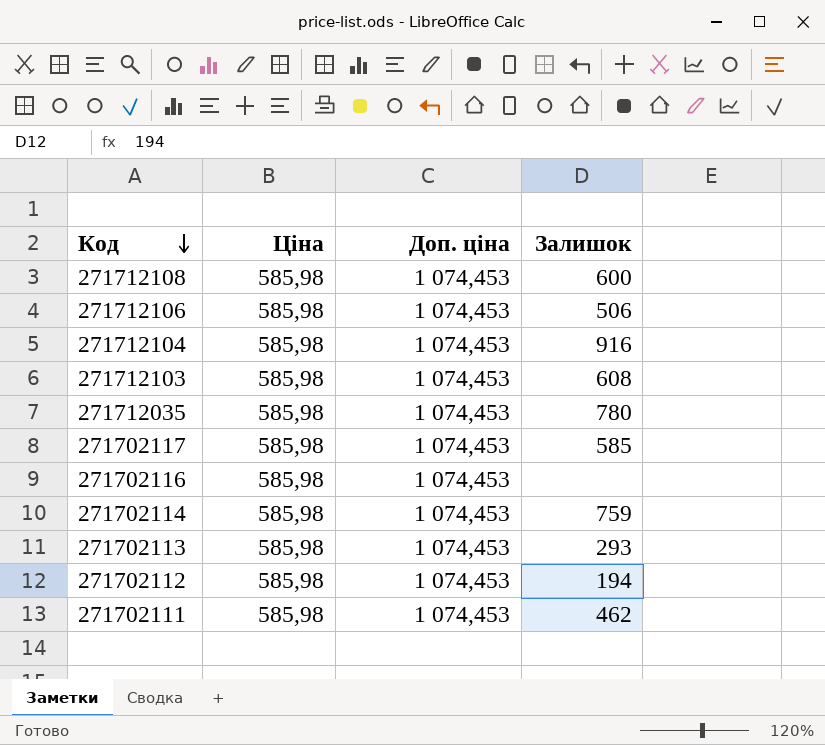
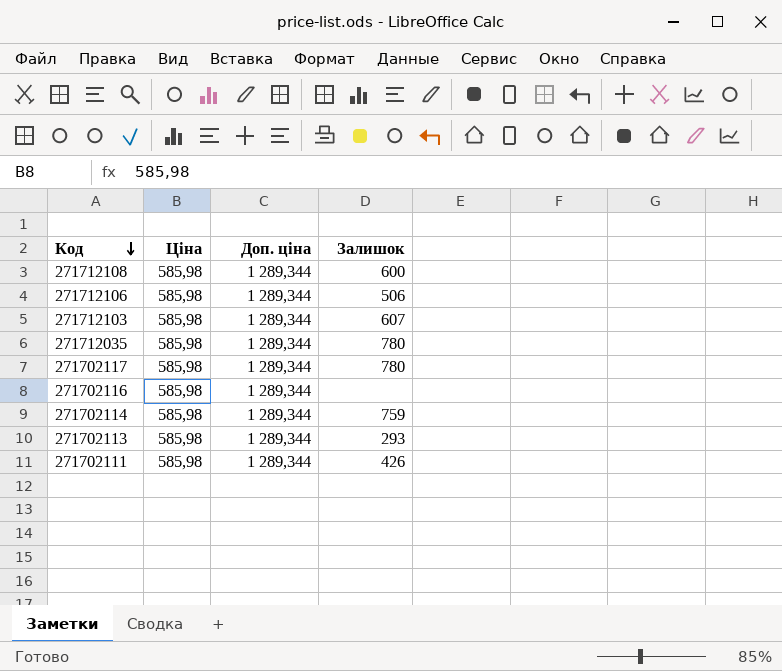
row 271712104: 585,98 | 1 074,453 | 916 -> none
row 271702112: 585,98 | 1 074,453 | 194 -> none
271712108 | Доп. ціна: 1 074,453 -> 1 289,344
271712106 | Доп. ціна: 1 074,453 -> 1 289,344
271712103 | Доп. ціна: 1 074,453 -> 1 289,344
271712103 | Залишок: 608 -> 607
271712035 | Доп. ціна: 1 074,453 -> 1 289,344
271702117 | Доп. ціна: 1 074,453 -> 1 289,344
271702117 | Залишок: 585 -> 780
271702116 | Доп. ціна: 1 074,453 -> 1 289,344
271702114 | Доп. ціна: 1 074,453 -> 1 289,344
271702113 | Доп. ціна: 1 074,453 -> 1 289,344
271702111 | Доп. ціна: 1 074,453 -> 1 289,344
271702111 | Залишок: 462 -> 426

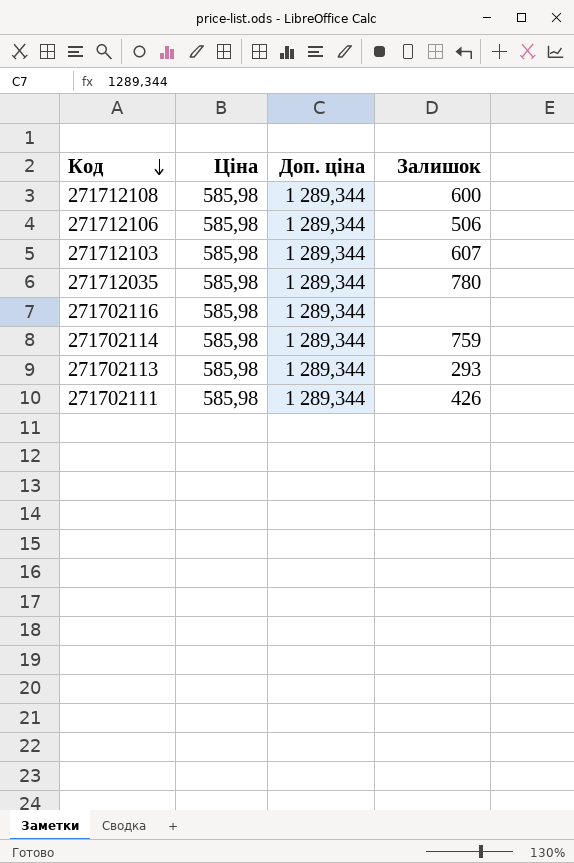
row 271702117: 585,98 | 1 289,344 | 780 -> none

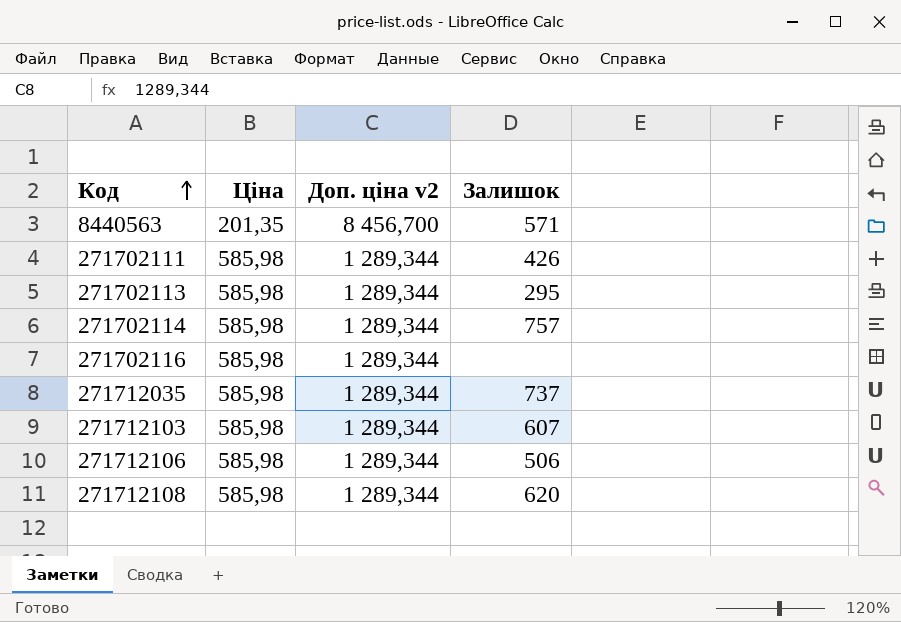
row order: Код descending -> Код ascending
column name: Доп. ціна -> Доп. ціна v2
row 8440563: none -> 201,35 | 8 456,700 | 571
271702113 | Залишок: 293 -> 295
271702114 | Залишок: 759 -> 757
271712035 | Залишок: 780 -> 737
271712108 | Залишок: 600 -> 620

